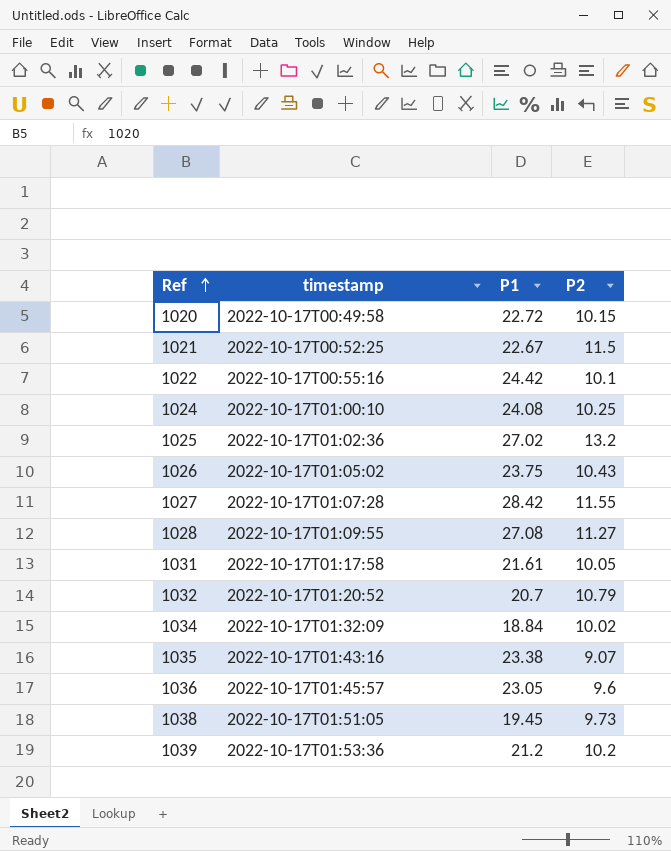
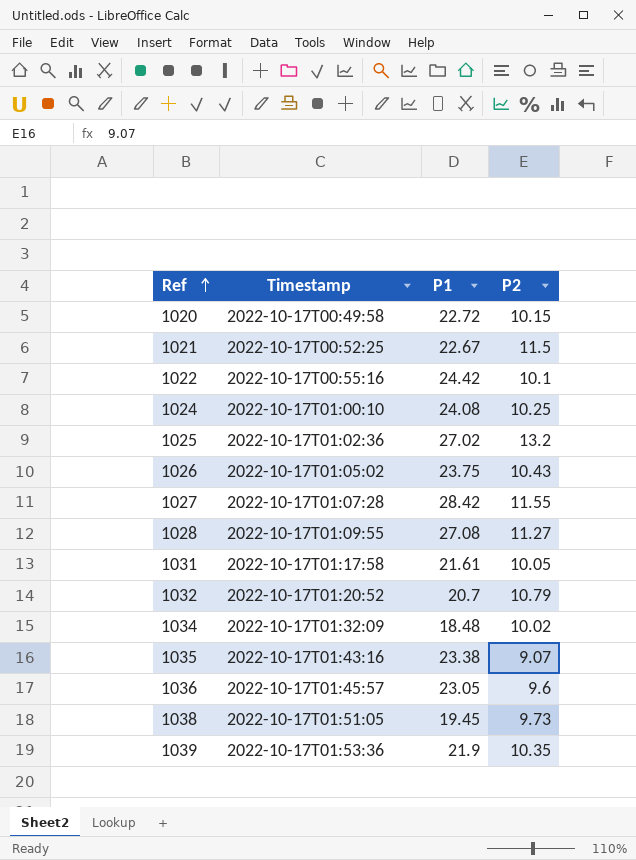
column name: timestamp -> Timestamp
1034 | P1: 18.84 -> 18.48
1039 | P1: 21.2 -> 21.9
1039 | P2: 10.2 -> 10.35

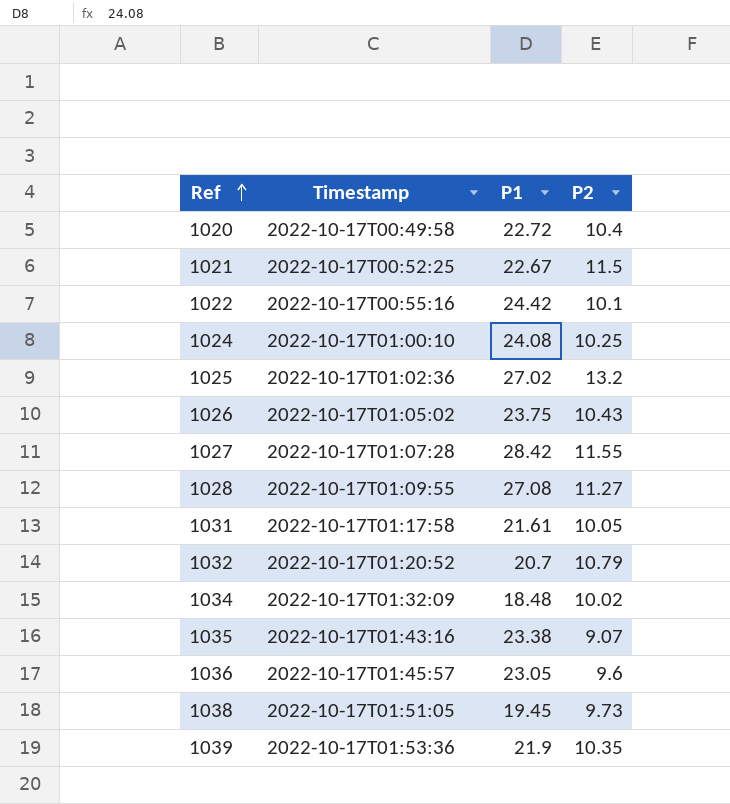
1020 | P2: 10.15 -> 10.4

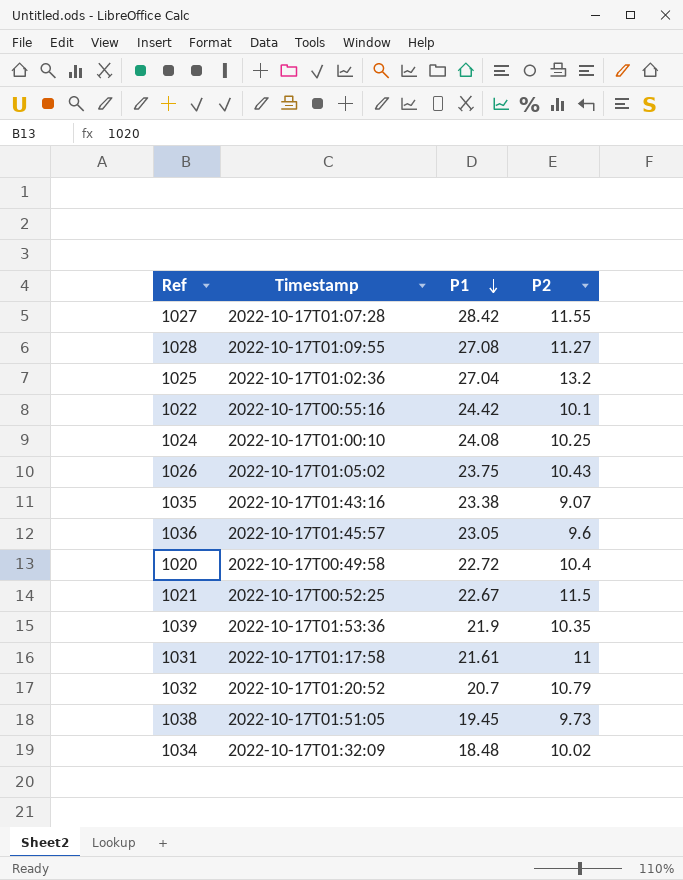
row order: Ref ascending -> P1 descending
1025 | P1: 27.02 -> 27.04
1031 | P2: 10.05 -> 11

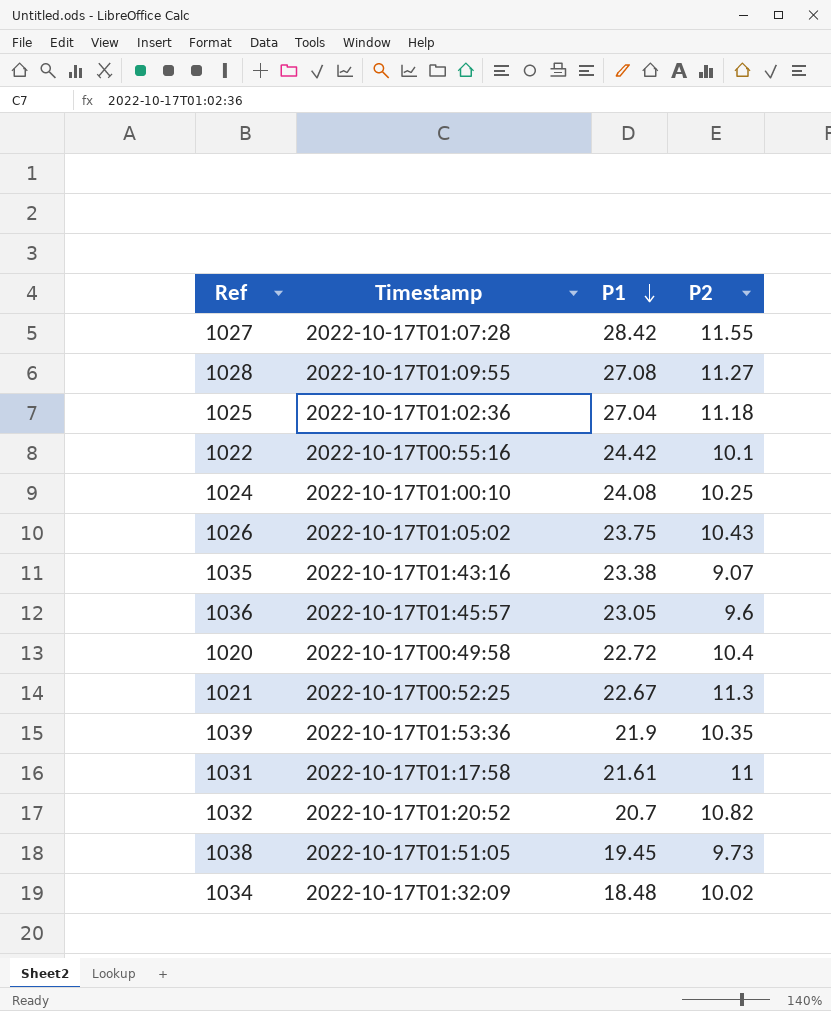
1025 | P2: 13.2 -> 11.18
1021 | P2: 11.5 -> 11.3
1032 | P2: 10.79 -> 10.82

